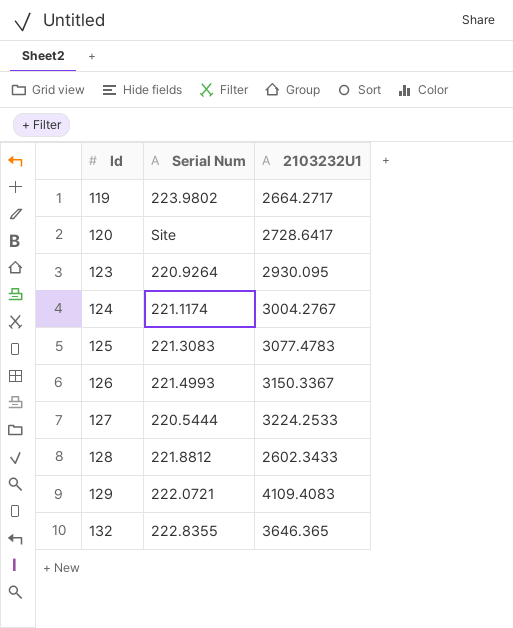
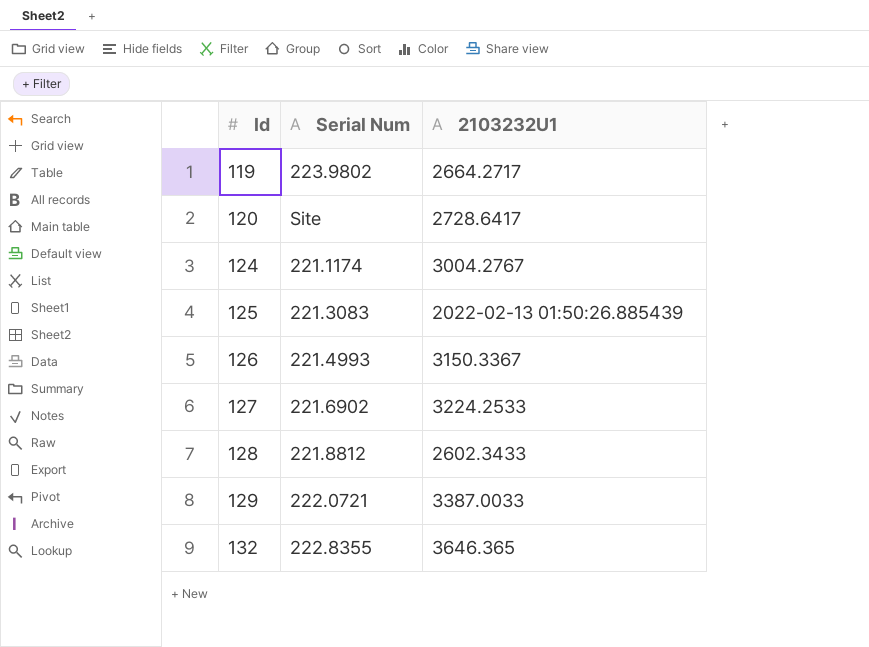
row 123: 220.9264 | 2930.095 -> none
125 | 2103232U1: 3077.4783 -> 2022-02-13 01:50:26.885439
127 | Serial Num: 220.5444 -> 221.6902
129 | 2103232U1: 4109.4083 -> 3387.0033

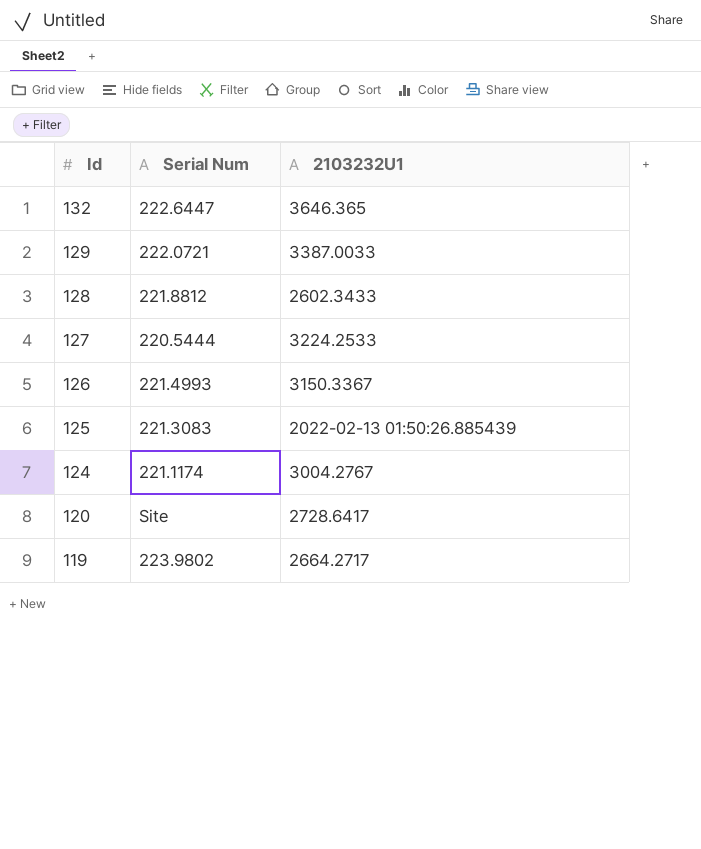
row order: Id ascending -> Id descending
132 | Serial Num: 222.8355 -> 222.6447
127 | Serial Num: 221.6902 -> 220.5444

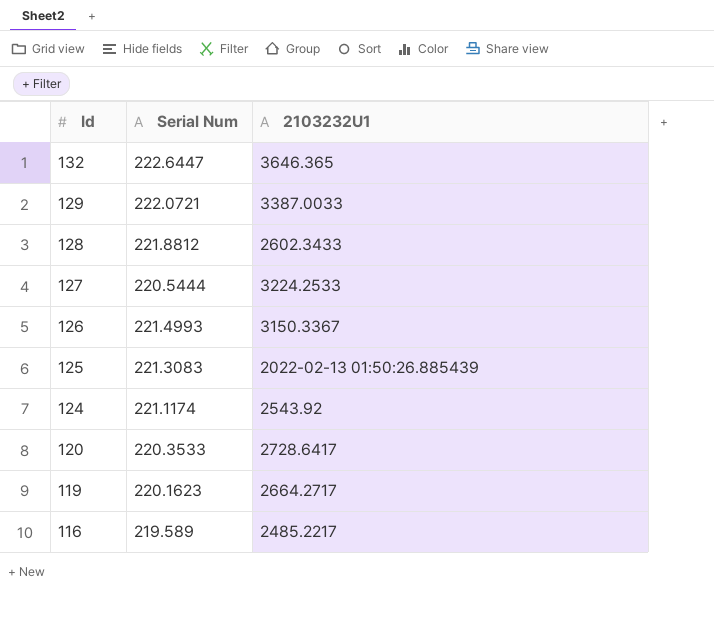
124 | 2103232U1: 3004.2767 -> 2543.92
120 | Serial Num: Site -> 220.3533
119 | Serial Num: 223.9802 -> 220.1623
row 116: none -> 219.589 | 2485.2217

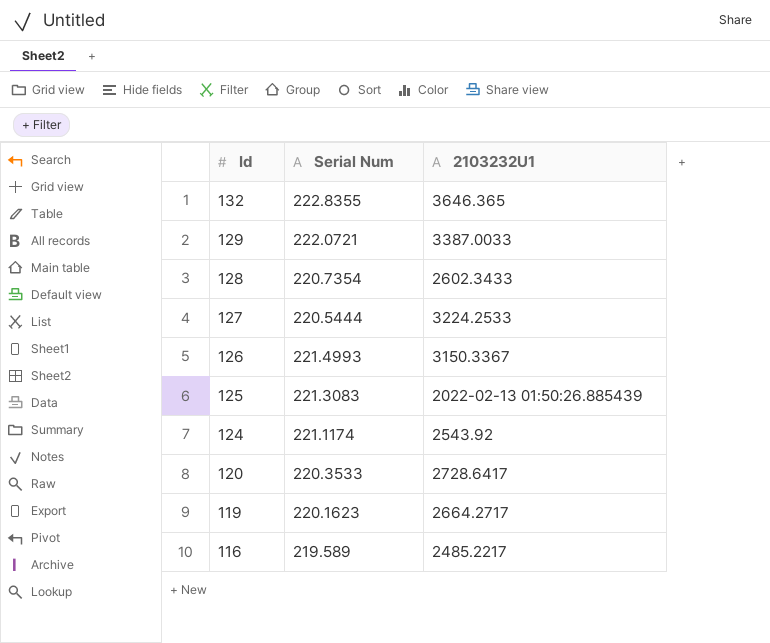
132 | Serial Num: 222.6447 -> 222.8355
128 | Serial Num: 221.8812 -> 220.7354

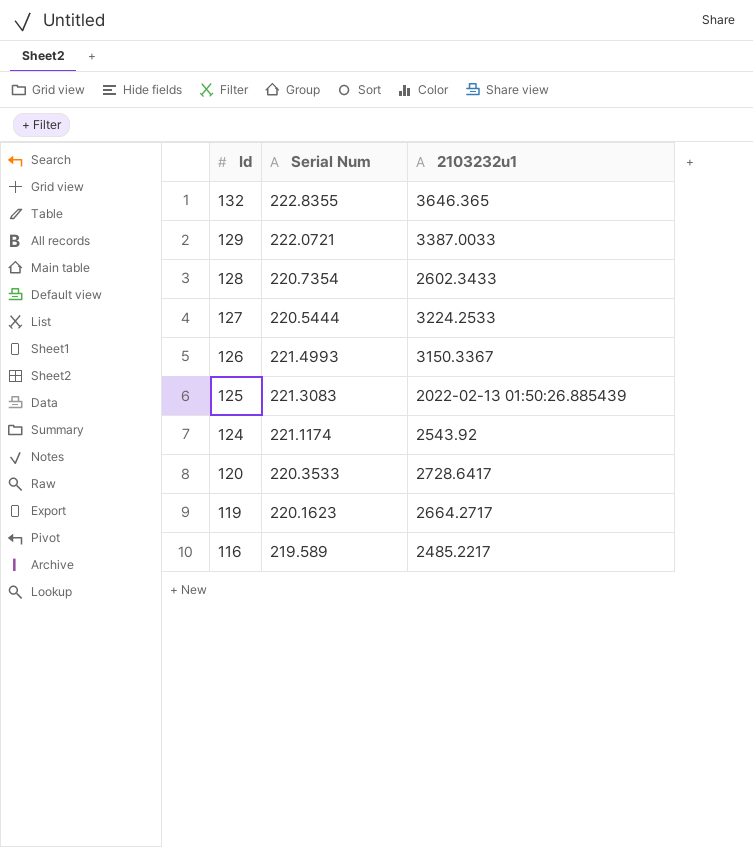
column name: 2103232U1 -> 2103232u1

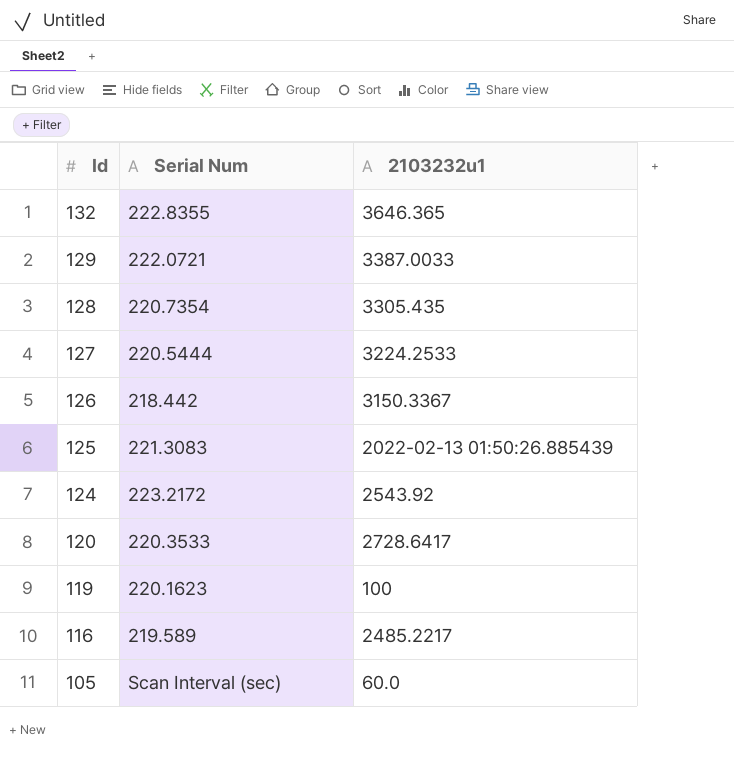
128 | 2103232u1: 2602.3433 -> 3305.435
126 | Serial Num: 221.4993 -> 218.442
124 | Serial Num: 221.1174 -> 223.2172
119 | 2103232u1: 2664.2717 -> 100
row 105: none -> Scan Interval (sec) | 60.0

